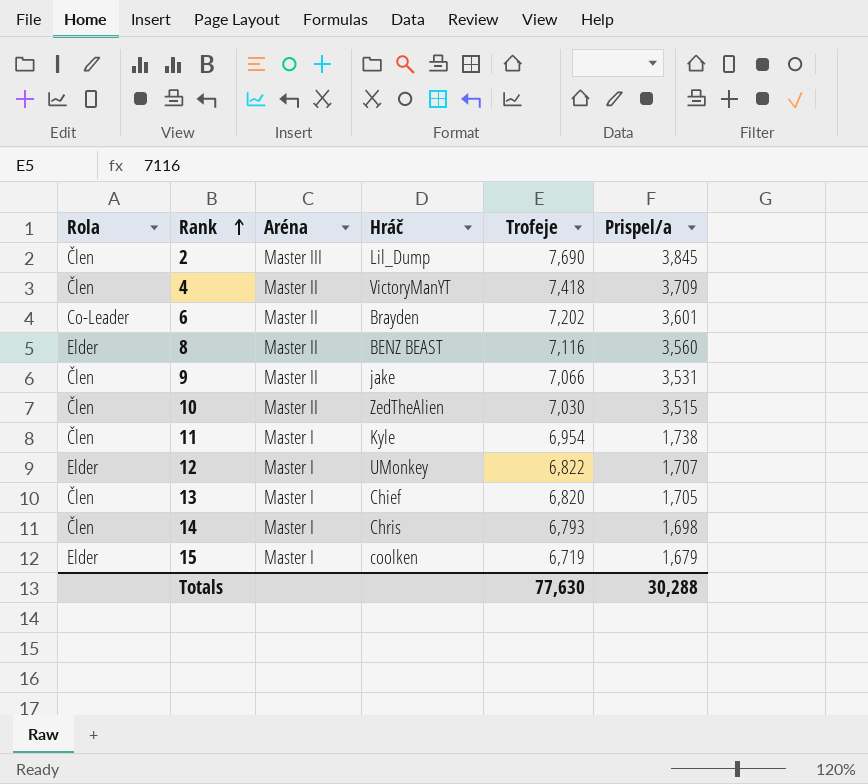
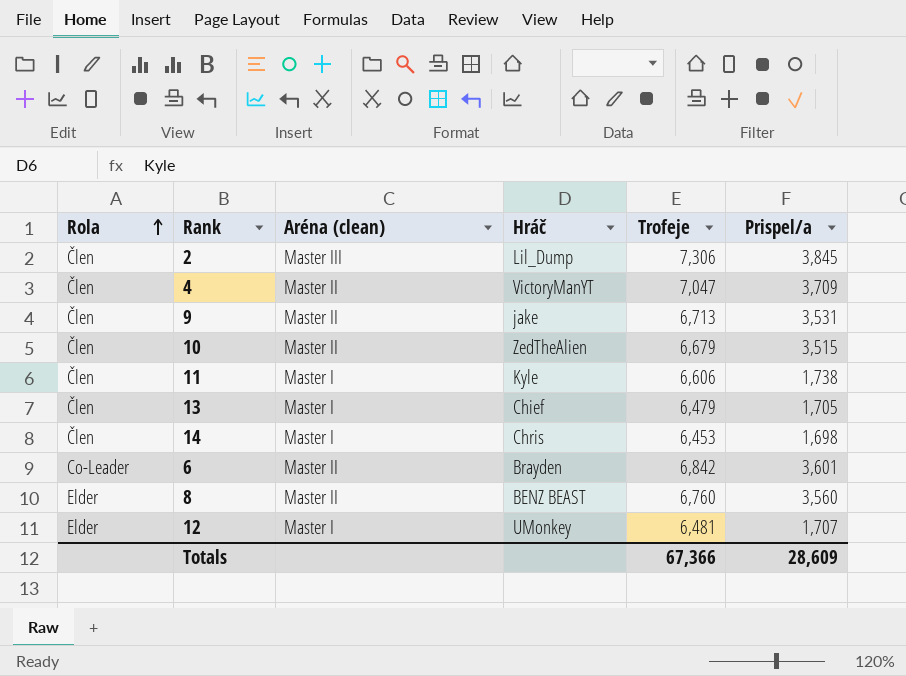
row order: Rank ascending -> Rola ascending
column name: Aréna -> Aréna (clean)
row 15: Elder | Master I | coolken | 6,719 | 1,679 -> none
2 | Trofeje: 7,690 -> 7,306
4 | Trofeje: 7,418 -> 7,047
9 | Trofeje: 7,066 -> 6,713
10 | Trofeje: 7,030 -> 6,679
11 | Trofeje: 6,954 -> 6,606
13 | Trofeje: 6,820 -> 6,479
14 | Trofeje: 6,793 -> 6,453
6 | Trofeje: 7,202 -> 6,842
8 | Trofeje: 7,116 -> 6,760
12 | Trofeje: 6,822 -> 6,481
Totals | Trofeje: 77,630 -> 67,366
Totals | Prispel/a: 30,288 -> 28,609

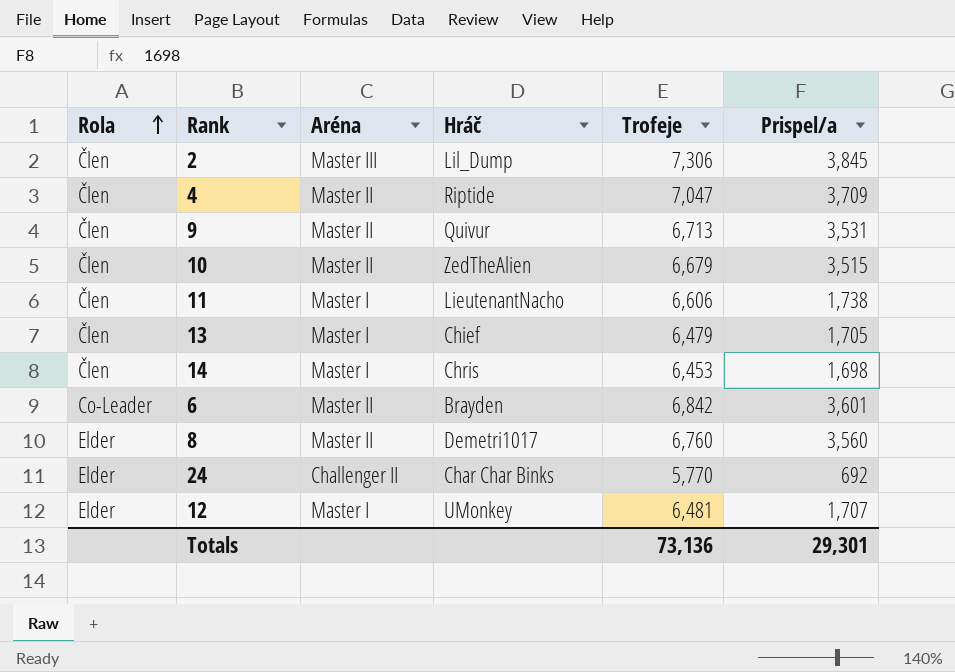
column name: Aréna (clean) -> Aréna
4 | Hráč: VictoryManYT -> Riptide
9 | Hráč: jake -> Quivur
11 | Hráč: Kyle -> LieutenantNacho
8 | Hráč: BENZ BEAST -> Demetri1017
row 24: none -> Elder | Challenger II | Char Char Binks | 5,770 | 692
Totals | Trofeje: 67,366 -> 73,136
Totals | Prispel/a: 28,609 -> 29,301

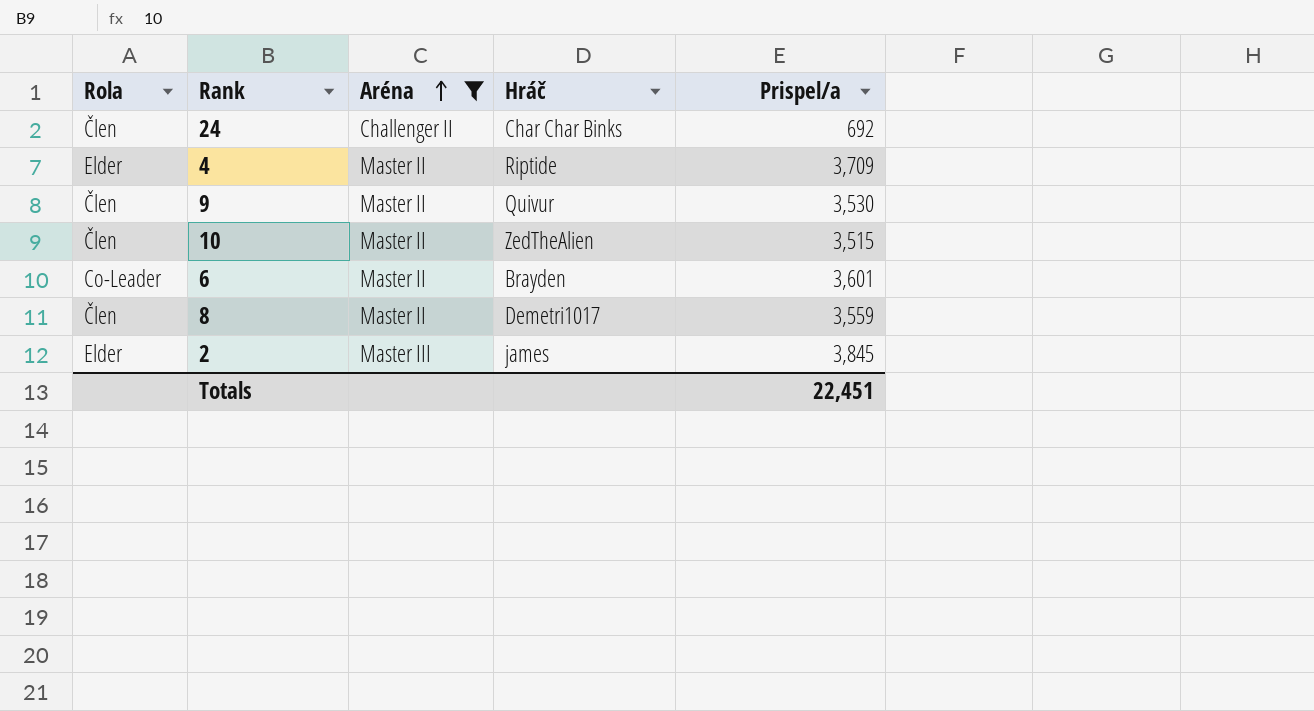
filter: none -> Aréna != Master I
row order: Rola ascending -> Aréna ascending
column Trofeje | position: 5 -> none
24 | Rola: Elder -> Člen
4 | Rola: Člen -> Elder
9 | Prispel/a: 3,531 -> 3,530
8 | Rola: Elder -> Člen
8 | Prispel/a: 3,560 -> 3,559
2 | Rola: Člen -> Elder
2 | Hráč: Lil_Dump -> james
Totals | Prispel/a: 29,301 -> 22,451

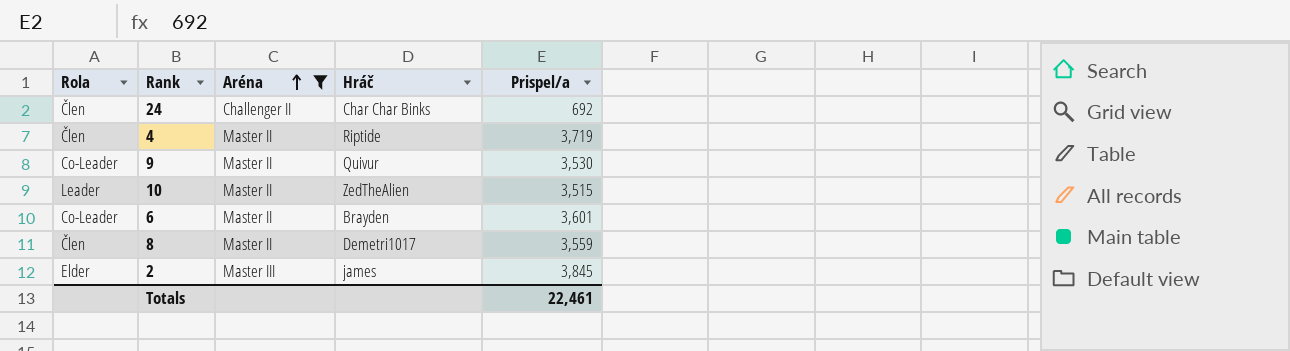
4 | Rola: Elder -> Člen
4 | Prispel/a: 3,709 -> 3,719
9 | Rola: Člen -> Co-Leader
10 | Rola: Člen -> Leader
Totals | Prispel/a: 22,451 -> 22,461

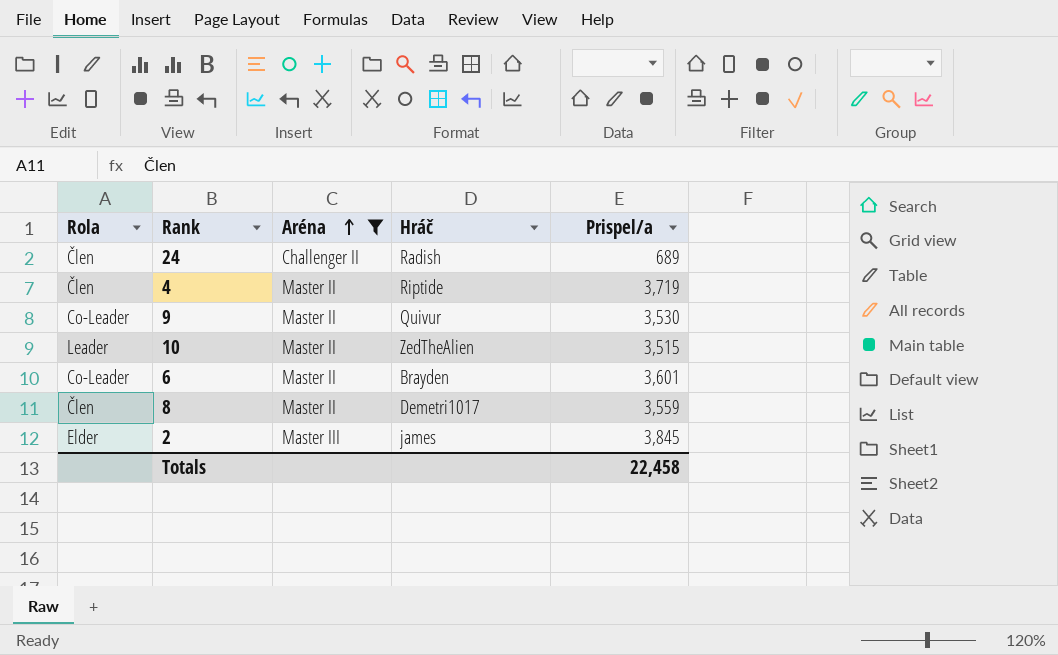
24 | Hráč: Char Char Binks -> Radish
24 | Prispel/a: 692 -> 689
Totals | Prispel/a: 22,461 -> 22,458

